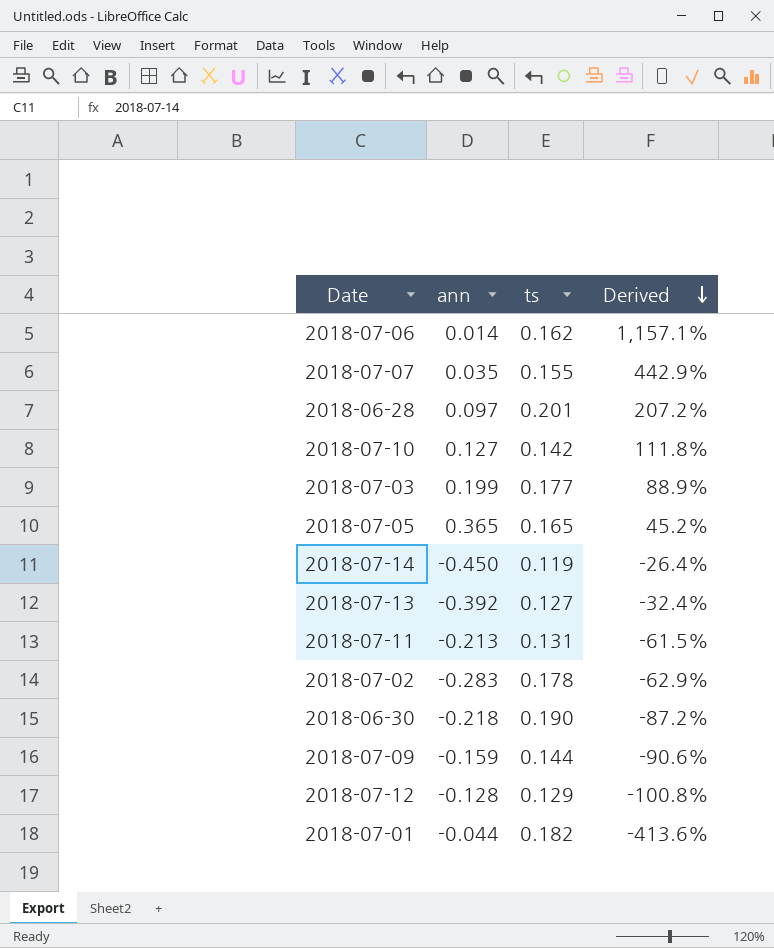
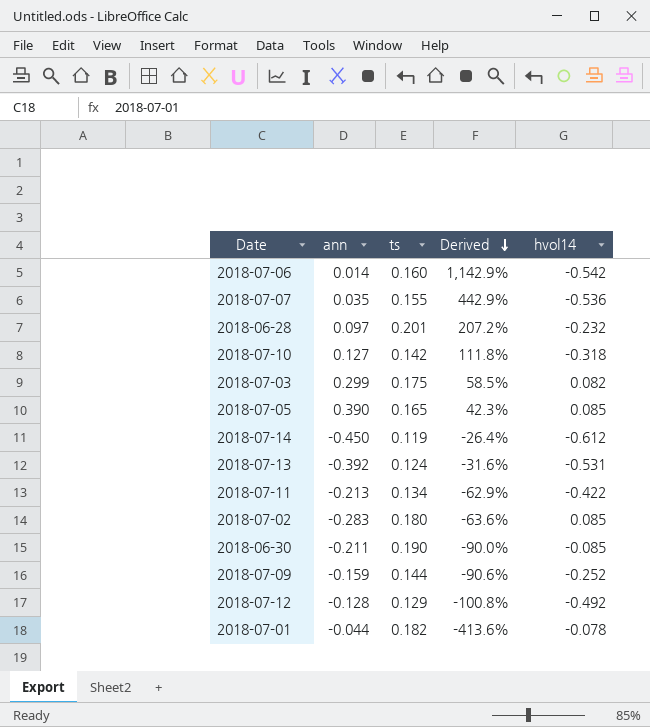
column hvol14 | position: none -> 5
2018-07-06 | ts: 0.162 -> 0.160
2018-07-06 | Derived: 1,157.1% -> 1,142.9%
2018-07-03 | ann: 0.199 -> 0.299
2018-07-03 | ts: 0.177 -> 0.175
2018-07-03 | Derived: 88.9% -> 58.5%
2018-07-05 | ann: 0.365 -> 0.390
2018-07-05 | Derived: 45.2% -> 42.3%
2018-07-13 | ts: 0.127 -> 0.124
2018-07-13 | Derived: -32.4% -> -31.6%
2018-07-11 | ts: 0.131 -> 0.134
2018-07-11 | Derived: -61.5% -> -62.9%
2018-07-02 | ts: 0.178 -> 0.180
2018-07-02 | Derived: -62.9% -> -63.6%
2018-06-30 | ann: -0.218 -> -0.211
2018-06-30 | Derived: -87.2% -> -90.0%

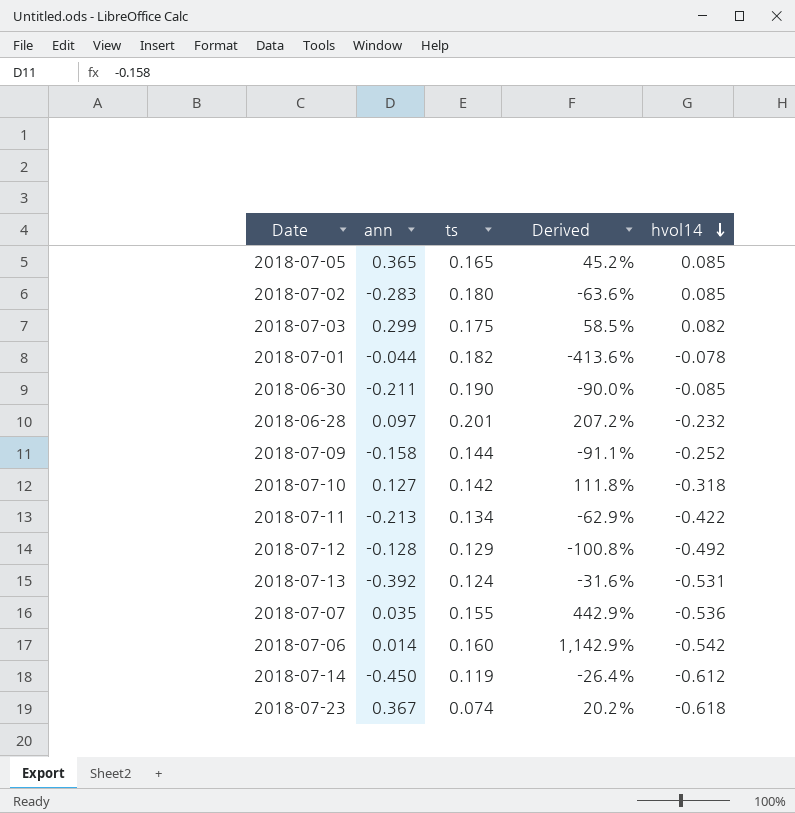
row order: Derived descending -> hvol14 descending
2018-07-05 | ann: 0.390 -> 0.365
2018-07-05 | Derived: 42.3% -> 45.2%
2018-07-09 | ann: -0.159 -> -0.158
2018-07-09 | Derived: -90.6% -> -91.1%
row 2018-07-23: none -> 0.367 | 0.074 | 20.2% | -0.618

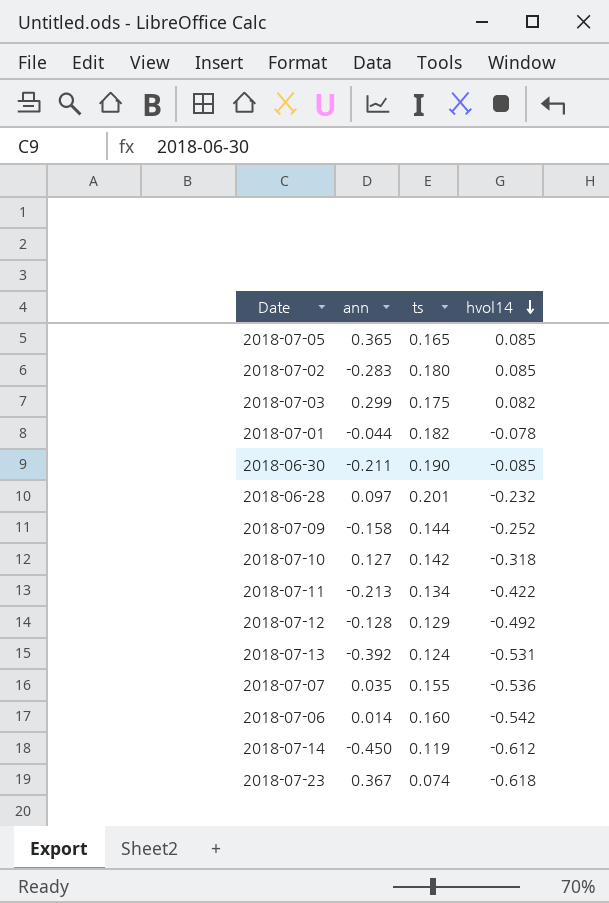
column Derived | formula: [ts] / [ann] -> none

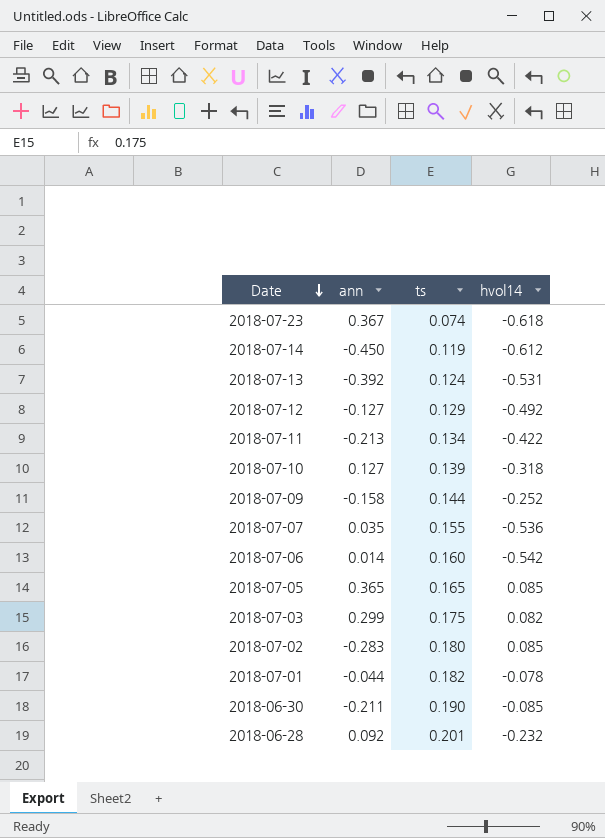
row order: hvol14 descending -> Date descending
2018-07-12 | ann: -0.128 -> -0.127
2018-07-10 | ts: 0.142 -> 0.139
2018-06-28 | ann: 0.097 -> 0.092

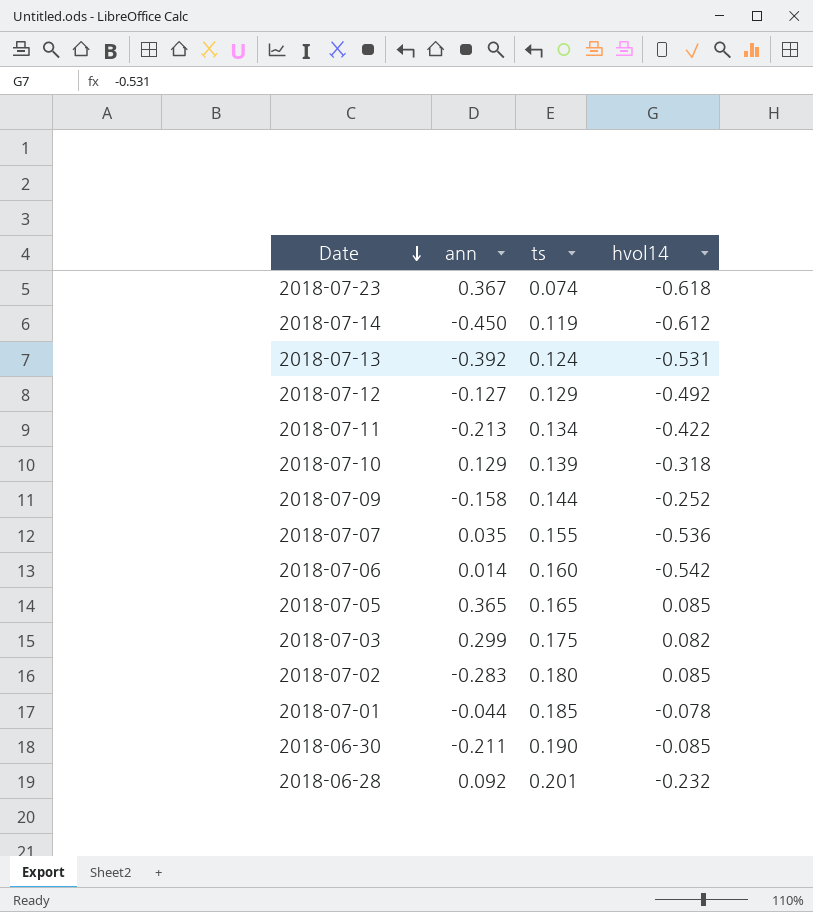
2018-07-10 | ann: 0.127 -> 0.129
2018-07-01 | ts: 0.182 -> 0.185

